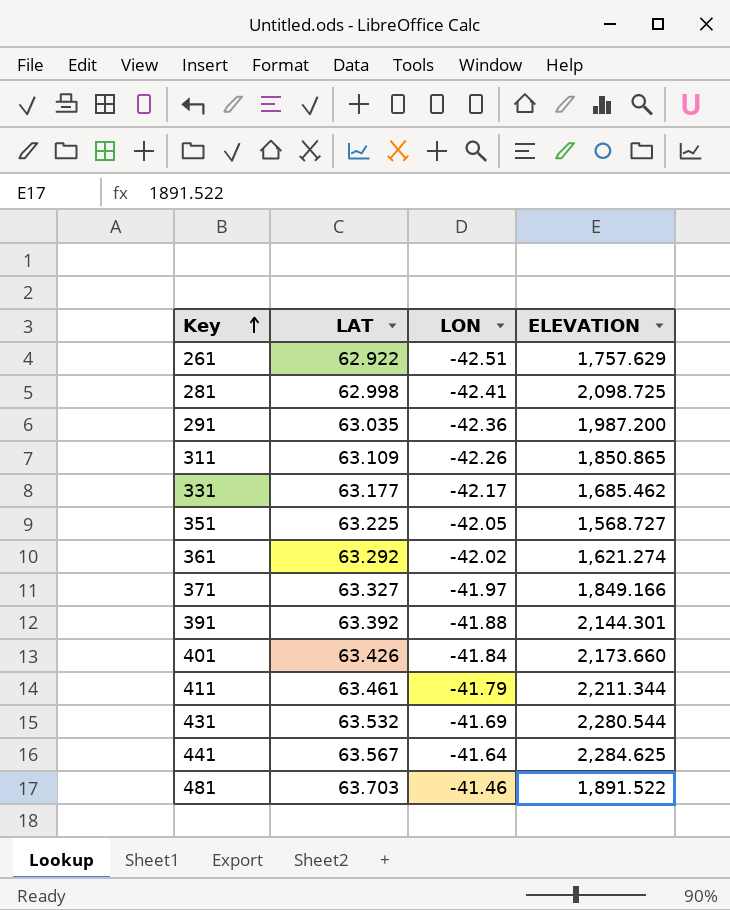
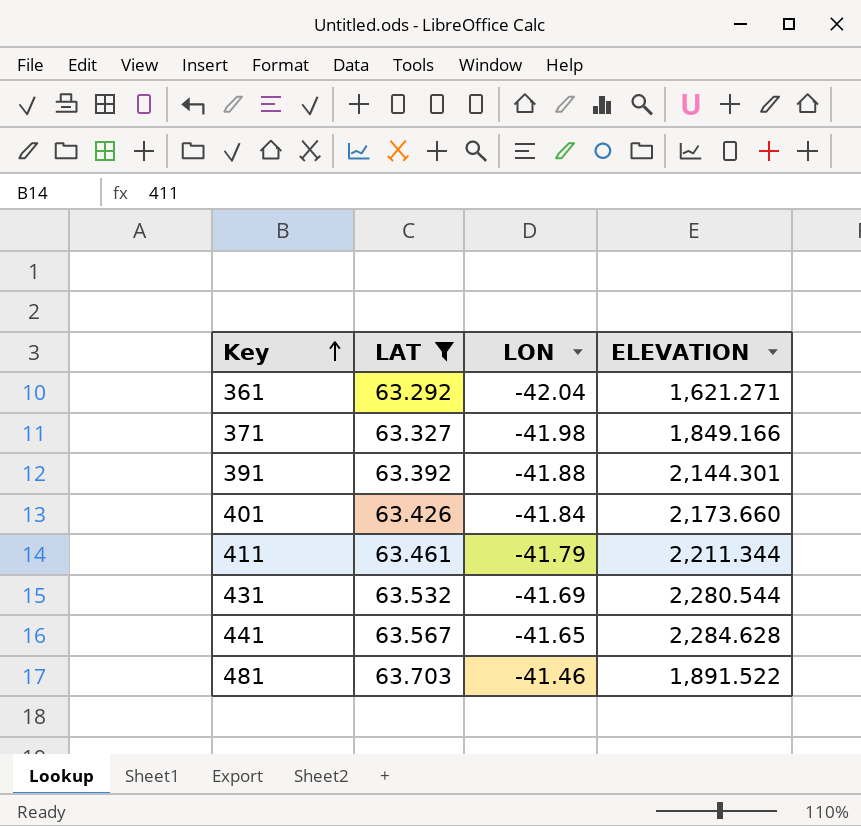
filter: none -> LAT >= 63.292
361 | LON: -42.02 -> -42.04
361 | ELEVATION: 1,621.274 -> 1,621.271
371 | LON: -41.97 -> -41.98
441 | LON: -41.64 -> -41.65
441 | ELEVATION: 2,284.625 -> 2,284.628

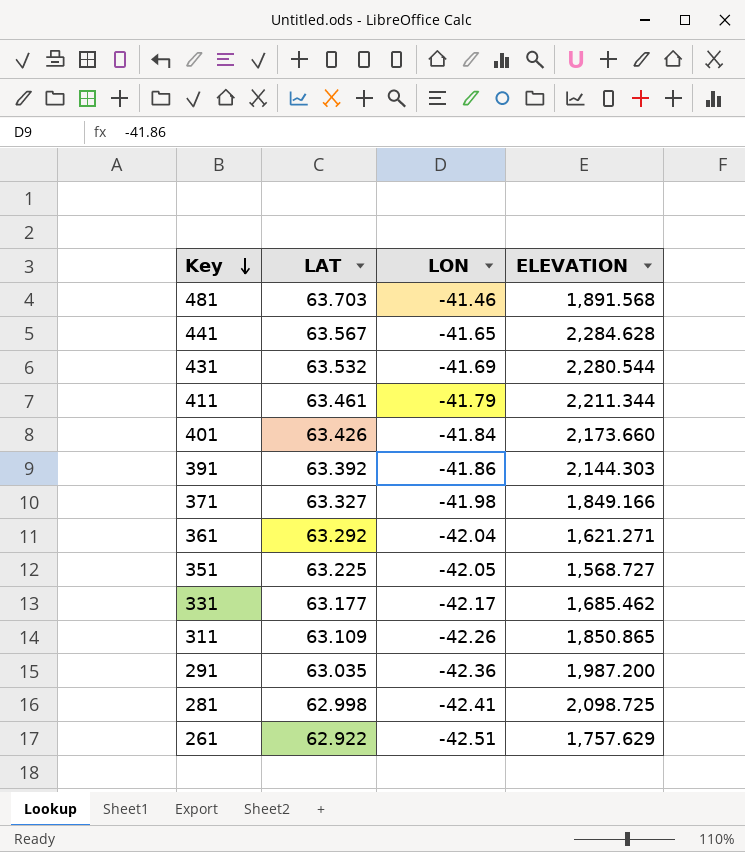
filter: LAT >= 63.292 -> none
row order: Key ascending -> Key descending
481 | ELEVATION: 1,891.522 -> 1,891.568
391 | LON: -41.88 -> -41.86
391 | ELEVATION: 2,144.301 -> 2,144.303

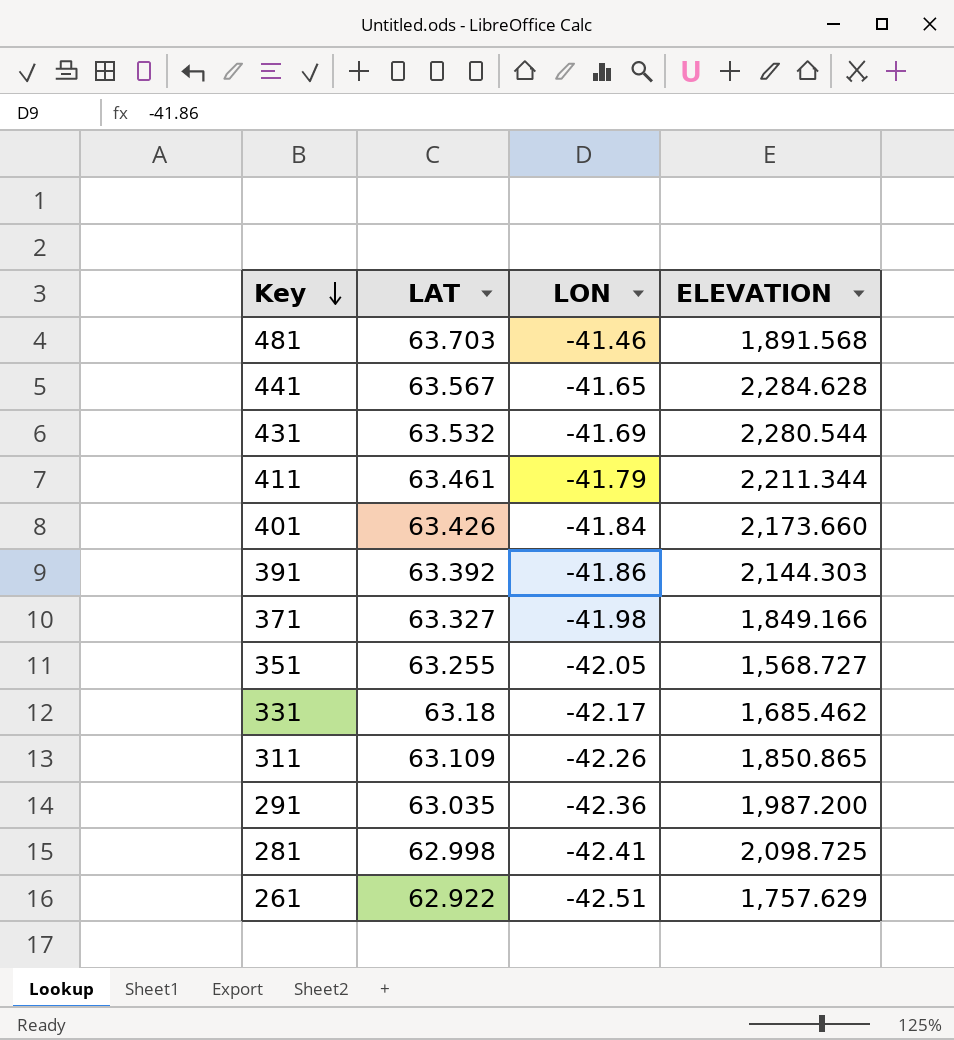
row 361: 63.292 | -42.04 | 1,621.271 -> none
351 | LAT: 63.225 -> 63.255
331 | LAT: 63.177 -> 63.18

